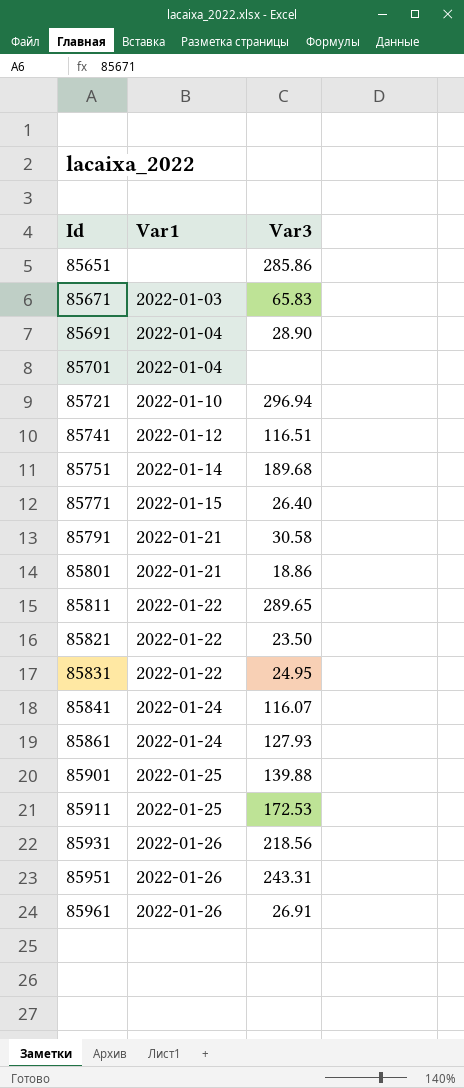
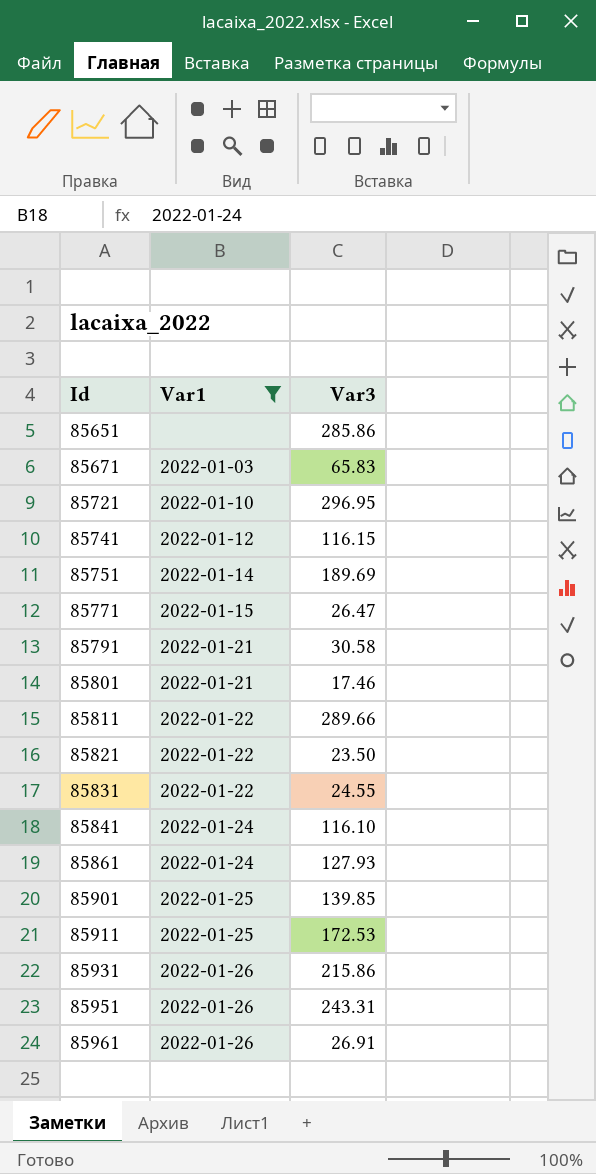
filter: none -> Var1 != 2022-01-04
85721 | Var3: 296.94 -> 296.95
85741 | Var3: 116.51 -> 116.15
85751 | Var3: 189.68 -> 189.69
85771 | Var3: 26.40 -> 26.47
85801 | Var3: 18.86 -> 17.46
85811 | Var3: 289.65 -> 289.66
85831 | Var3: 24.95 -> 24.55
85841 | Var3: 116.07 -> 116.10
85901 | Var3: 139.88 -> 139.85
85931 | Var3: 218.56 -> 215.86

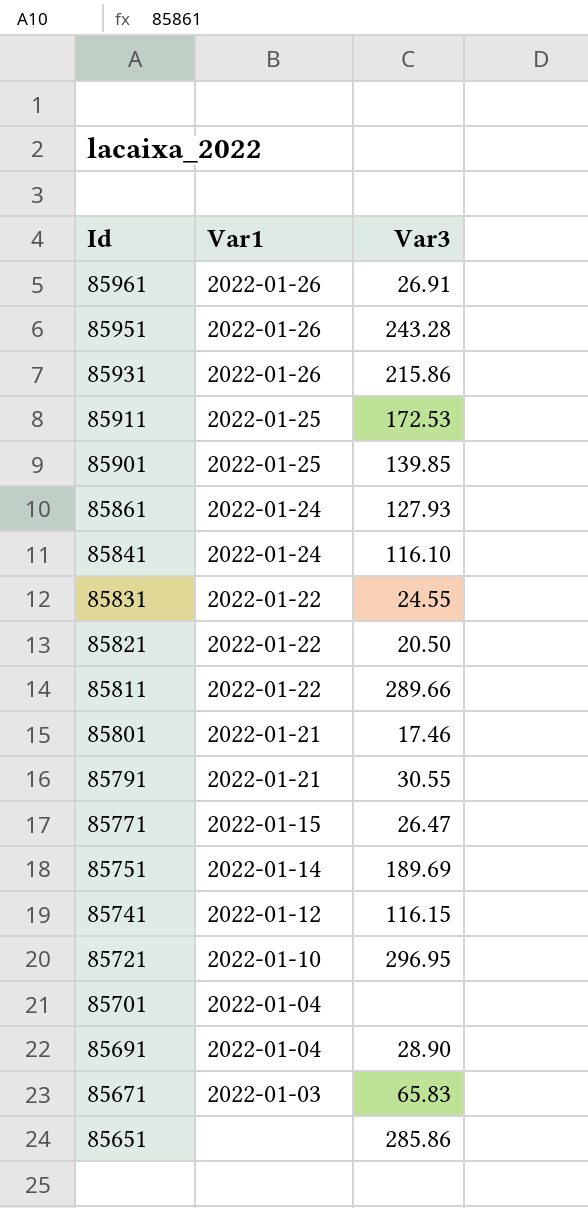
filter: Var1 != 2022-01-04 -> none
row order: Id ascending -> Id descending
85951 | Var3: 243.31 -> 243.28
85821 | Var3: 23.50 -> 20.50
85791 | Var3: 30.58 -> 30.55

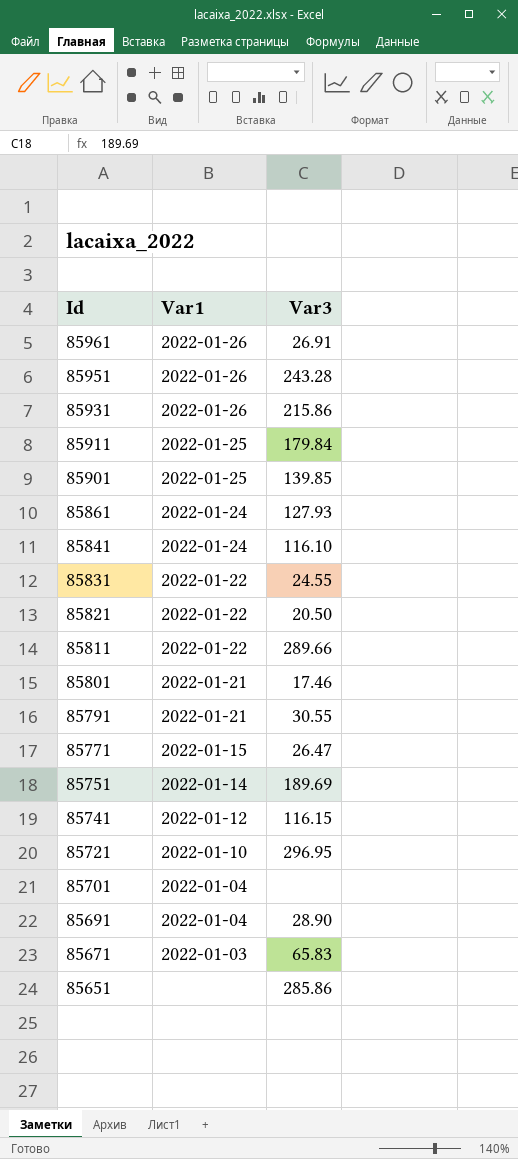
85911 | Var3: 172.53 -> 179.84

